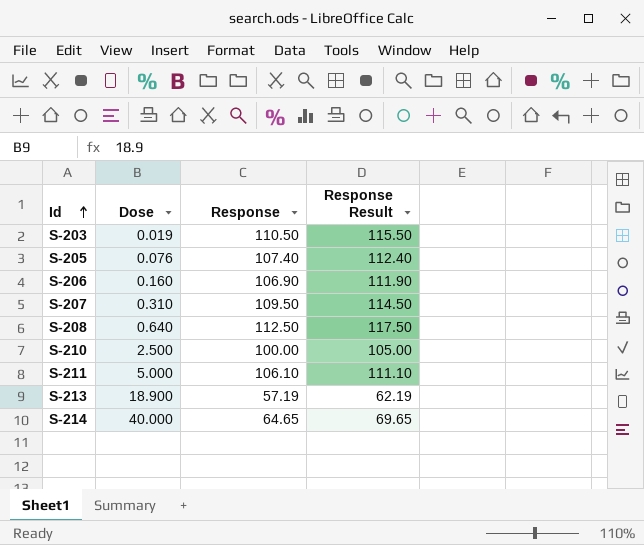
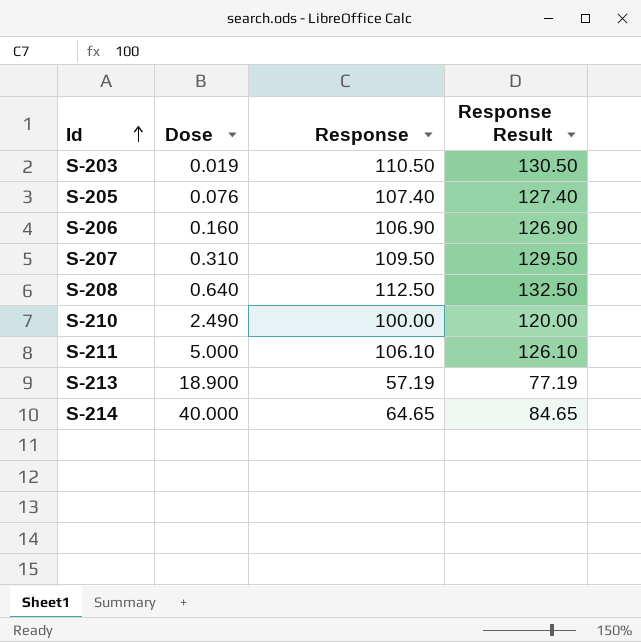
column Response Result | formula: [Response] + 5 -> [Response] + 20
S-210 | Dose: 2.500 -> 2.490

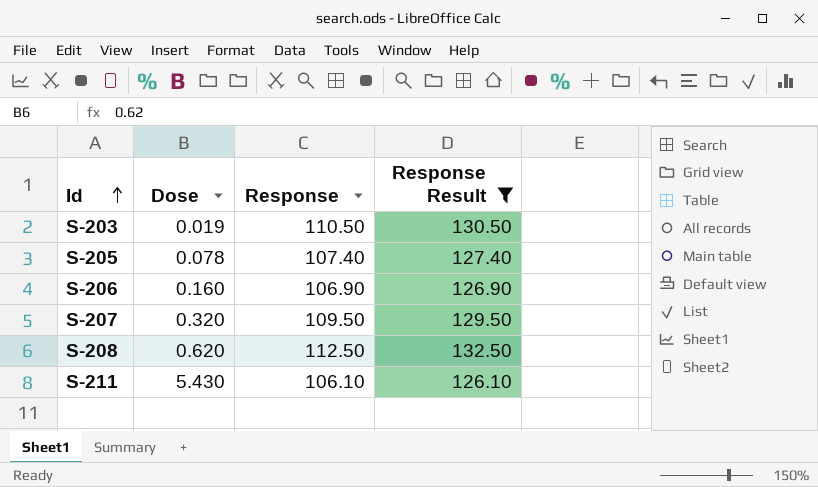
filter: none -> Response Result >= 126.10
S-205 | Dose: 0.076 -> 0.078
S-207 | Dose: 0.310 -> 0.320
S-208 | Dose: 0.640 -> 0.620
S-211 | Dose: 5.000 -> 5.430

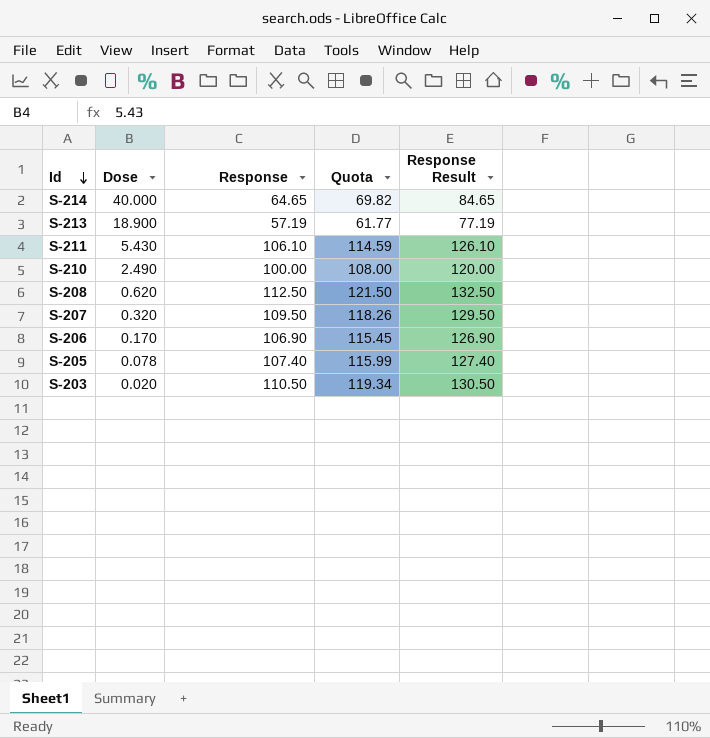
filter: Response Result >= 126.10 -> none
row order: Id ascending -> Id descending
column Quota | formula: none -> [Response] * 1.08
S-206 | Dose: 0.160 -> 0.170
S-203 | Dose: 0.019 -> 0.020

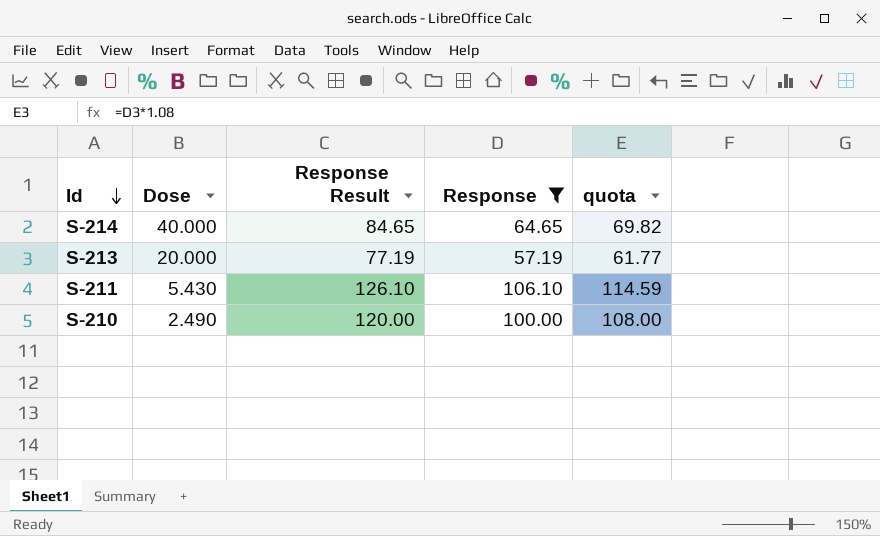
filter: none -> Response <= 106.10
column Response Result | position: 5 -> 3
column name: Quota -> quota
S-213 | Dose: 18.900 -> 20.000

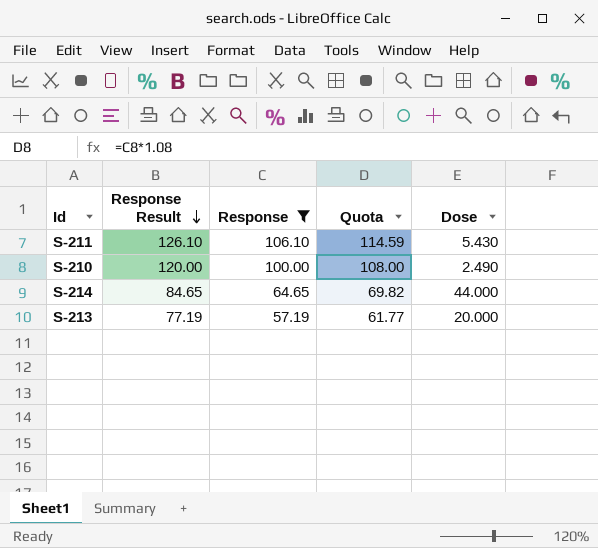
row order: Id descending -> Response Result descending
column name: quota -> Quota
column Dose | position: 2 -> 5
S-214 | Dose: 40.000 -> 44.000

